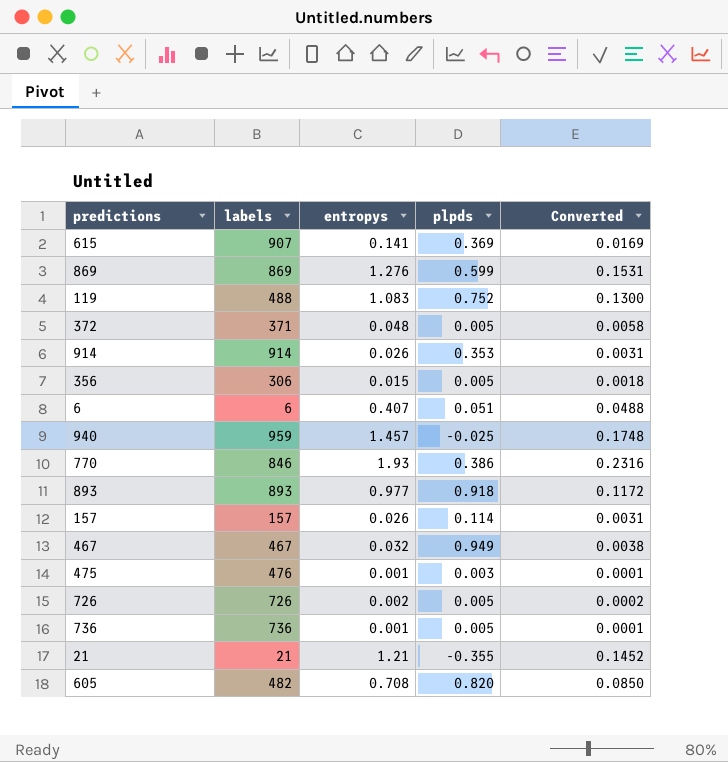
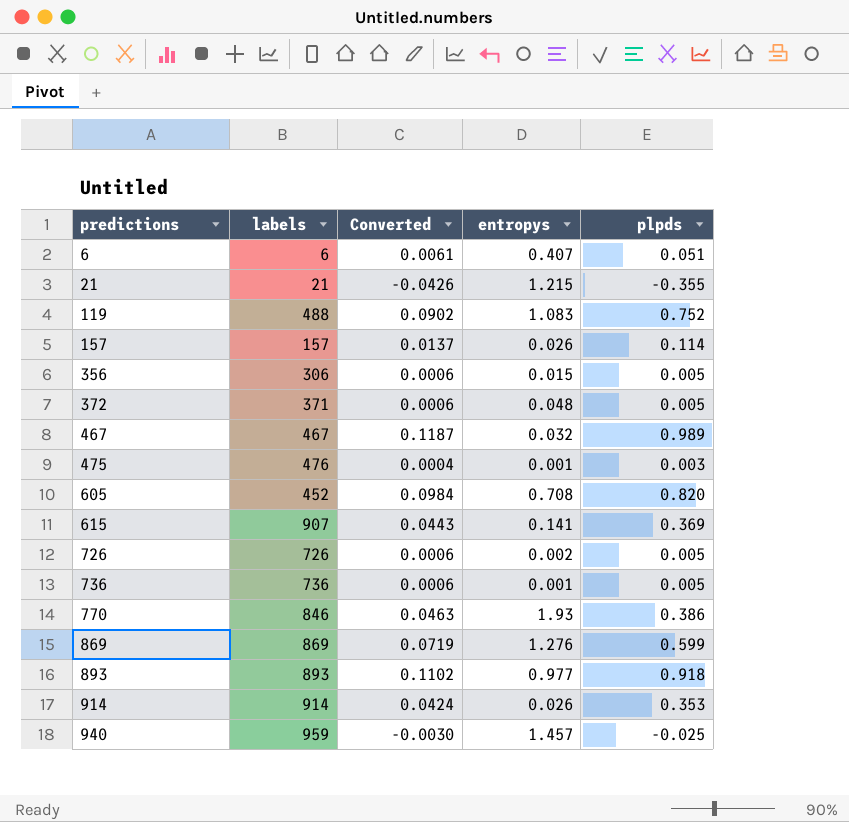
row order: none -> predictions ascending
column Converted | formula: [entropys] * 0.12 -> [plpds] * 0.12
column Converted | position: 5 -> 3
21 | entropys: 1.21 -> 1.215
467 | plpds: 0.949 -> 0.989
605 | labels: 482 -> 452

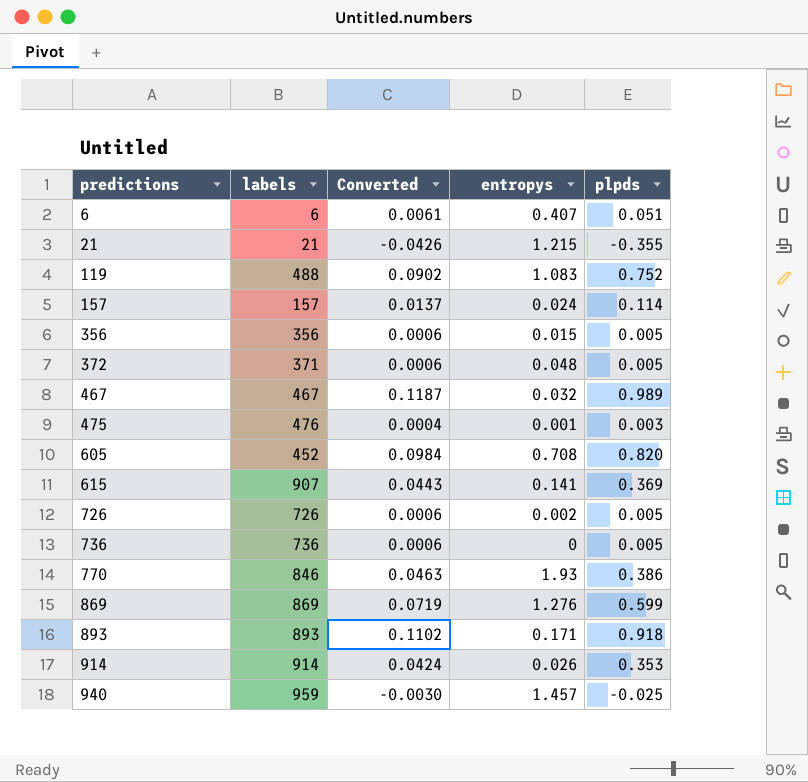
157 | entropys: 0.026 -> 0.024
356 | labels: 306 -> 356
736 | entropys: 0.001 -> 0
893 | entropys: 0.977 -> 0.171

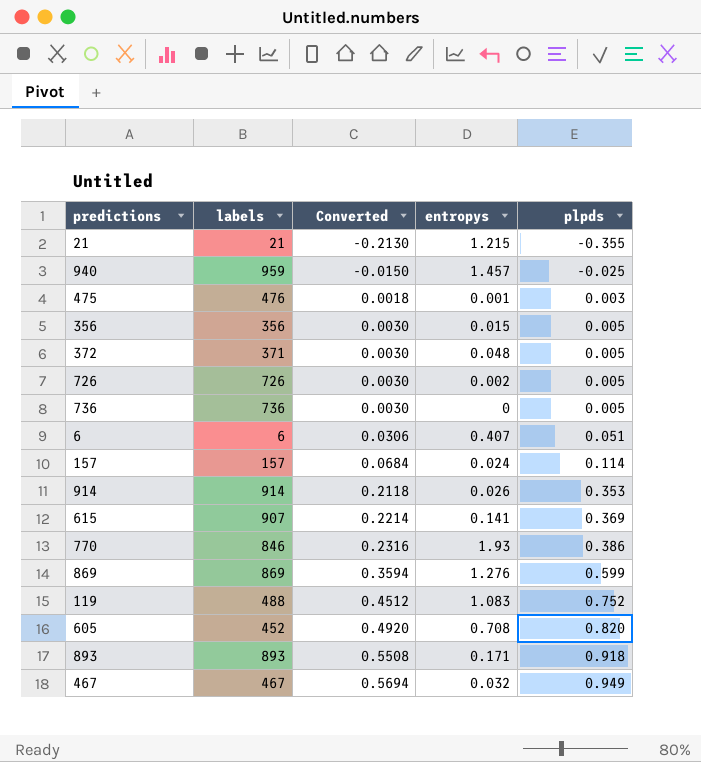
row order: predictions ascending -> Converted ascending
column Converted | formula: [plpds] * 0.12 -> [plpds] * 0.6
467 | plpds: 0.989 -> 0.949

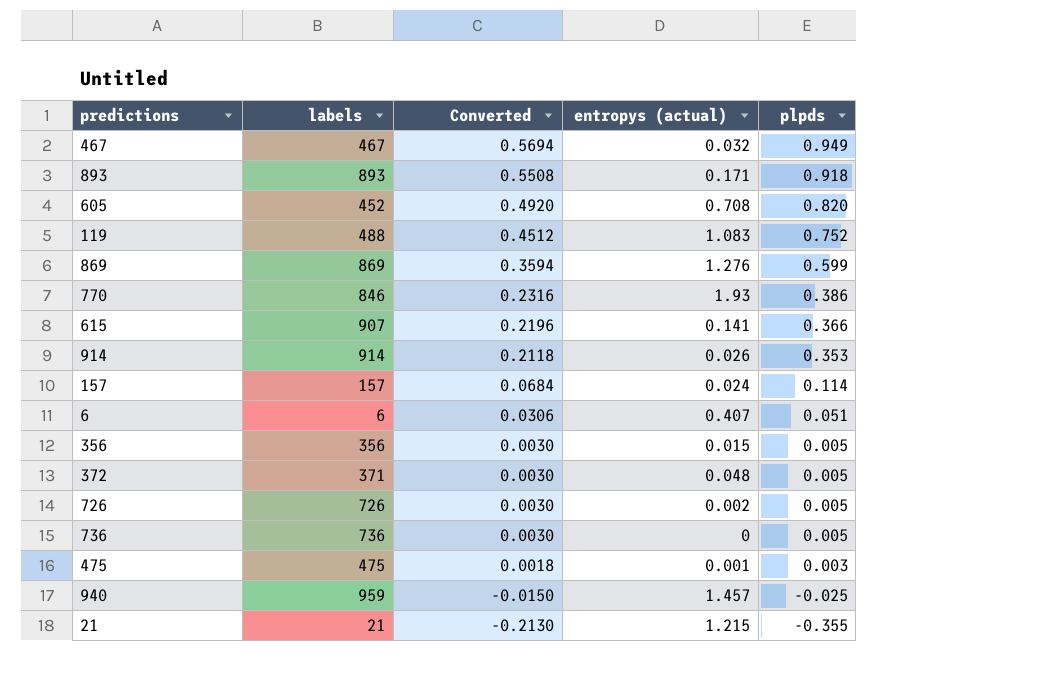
row order: Converted ascending -> Converted descending
column name: entropys -> entropys (actual)
615 | Converted: 0.2214 -> 0.2196
615 | plpds: 0.369 -> 0.366
475 | labels: 476 -> 475

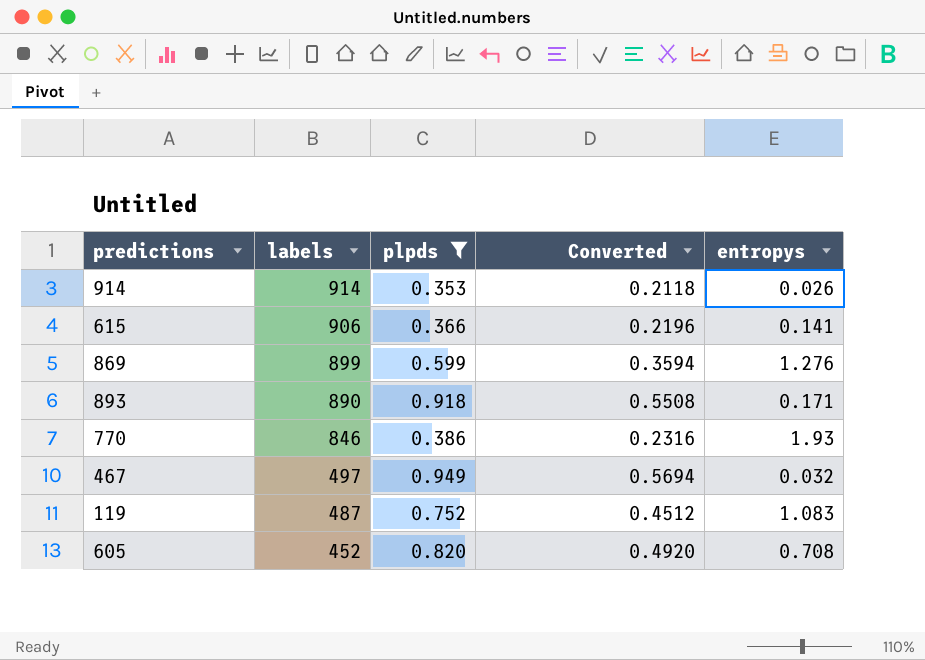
filter: none -> plpds >= 0.353
row order: Converted descending -> labels descending
column plpds | position: 5 -> 3
column name: entropys (actual) -> entropys
615 | labels: 907 -> 906
869 | labels: 869 -> 899
893 | labels: 893 -> 890
467 | labels: 467 -> 497
119 | labels: 488 -> 487

